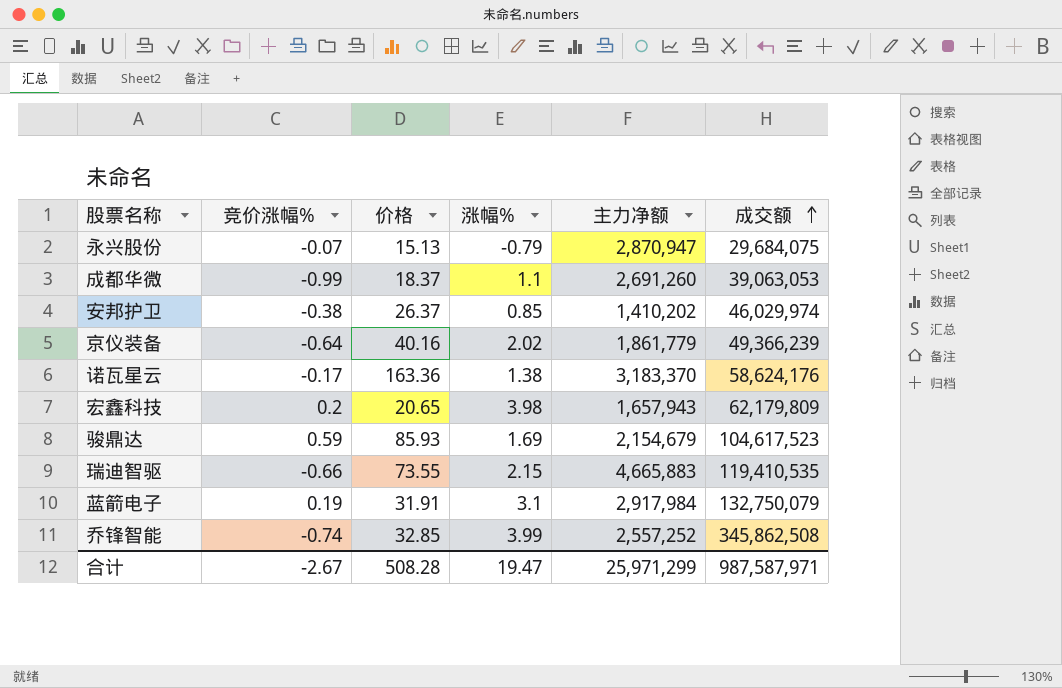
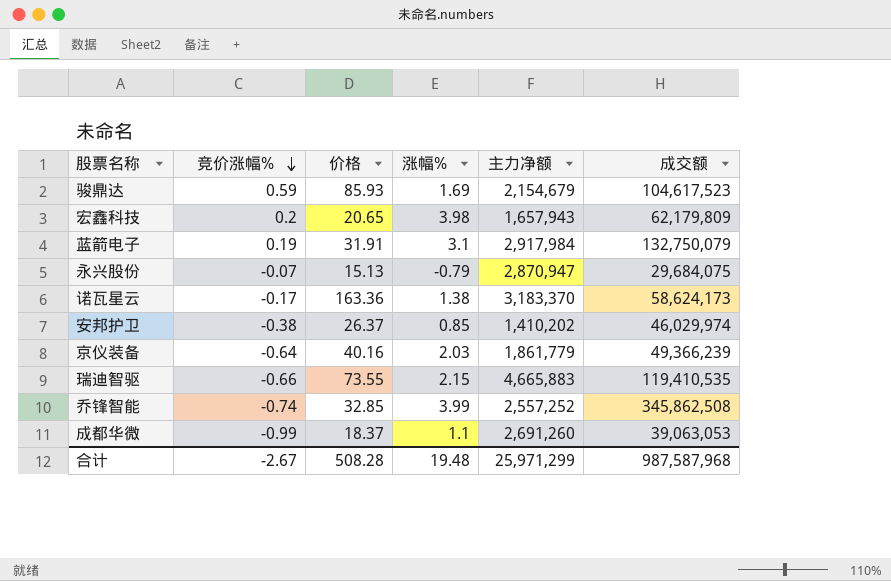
row order: 成交额 ascending -> 竞价涨幅% descending
诺瓦星云 | 成交额: 58,624,176 -> 58,624,173
京仪装备 | 涨幅%: 2.02 -> 2.03
合计 | 涨幅%: 19.47 -> 19.48
合计 | 成交额: 987,587,971 -> 987,587,968

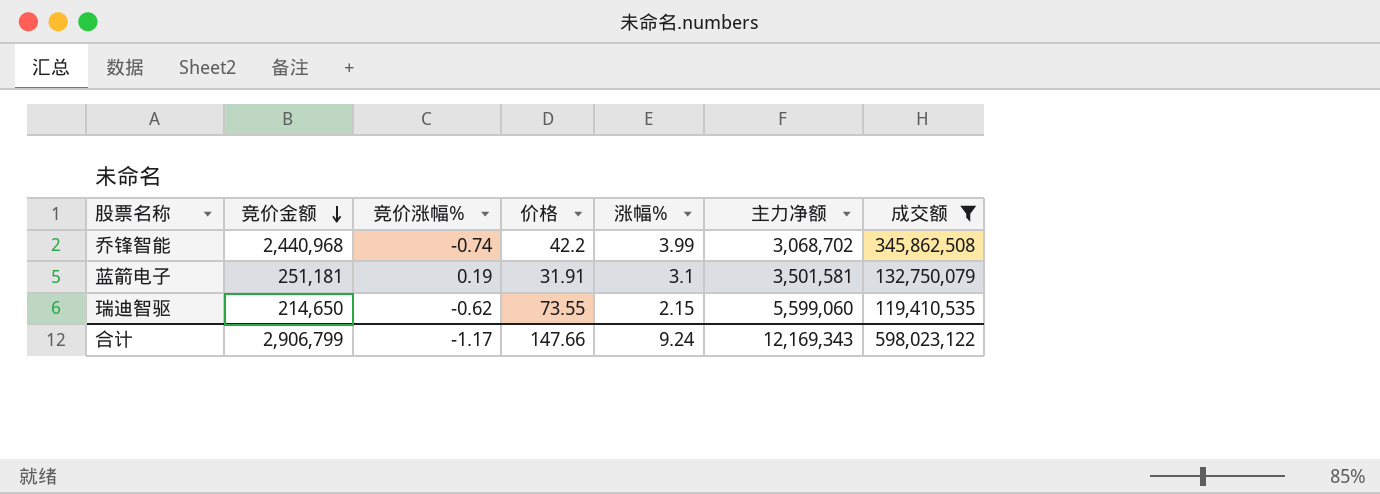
filter: none -> 成交额 >= 119,410,535
row order: 竞价涨幅% descending -> 竞价金额 descending
column 竞价金额 | position: none -> 2
乔锋智能 | 价格: 32.85 -> 42.2
乔锋智能 | 主力净额: 2,557,252 -> 3,068,702
蓝箭电子 | 主力净额: 2,917,984 -> 3,501,581
瑞迪智驱 | 竞价涨幅%: -0.66 -> -0.62
瑞迪智驱 | 主力净额: 4,665,883 -> 5,599,060
合计 | 竞价涨幅%: -2.67 -> -1.17
合计 | 价格: 508.28 -> 147.66
合计 | 涨幅%: 19.48 -> 9.24
合计 | 主力净额: 25,971,299 -> 12,169,343
合计 | 成交额: 987,587,968 -> 598,023,122

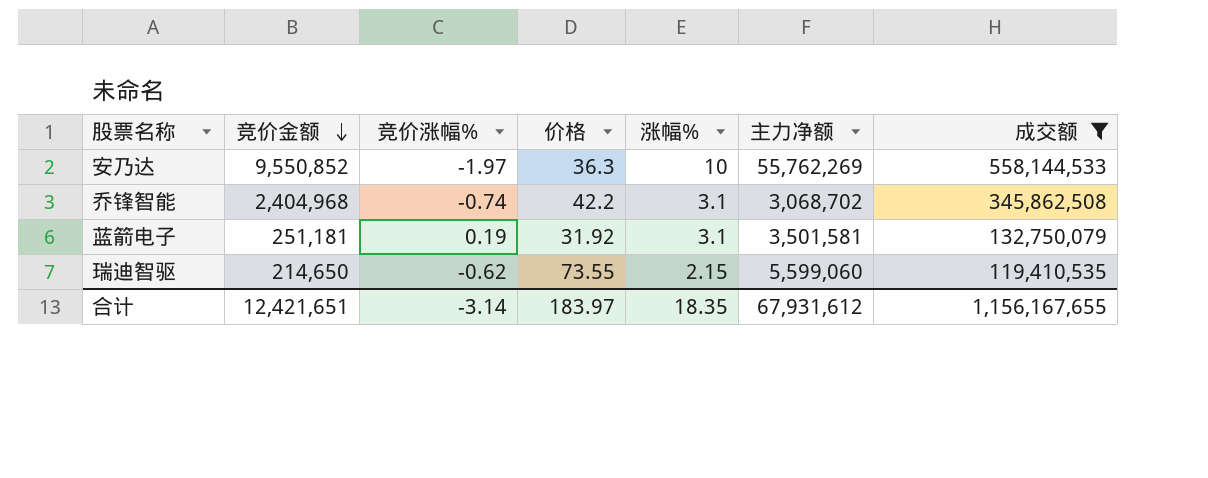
row 安乃达: none -> 9,550,852 | -1.97 | 36.3 | 10 | 55,762,269 | 558,144,533
乔锋智能 | 竞价金额: 2,440,968 -> 2,404,968
乔锋智能 | 涨幅%: 3.99 -> 3.1
蓝箭电子 | 价格: 31.91 -> 31.92
合计 | 竞价金额: 2,906,799 -> 12,421,651
合计 | 竞价涨幅%: -1.17 -> -3.14
合计 | 价格: 147.66 -> 183.97
合计 | 涨幅%: 9.24 -> 18.35
合计 | 主力净额: 12,169,343 -> 67,931,612
合计 | 成交额: 598,023,122 -> 1,156,167,655

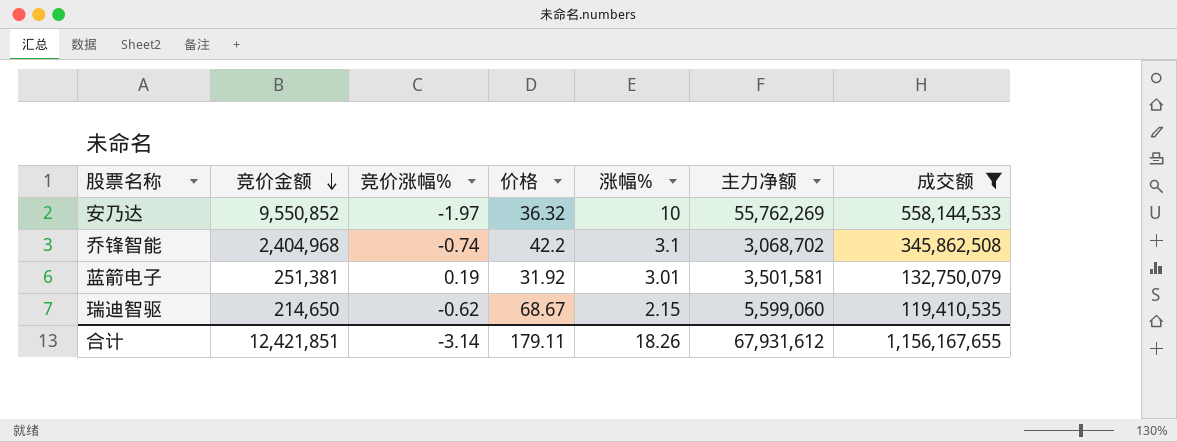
安乃达 | 价格: 36.3 -> 36.32
蓝箭电子 | 竞价金额: 251,181 -> 251,381
蓝箭电子 | 涨幅%: 3.1 -> 3.01
瑞迪智驱 | 价格: 73.55 -> 68.67
合计 | 竞价金额: 12,421,651 -> 12,421,851
合计 | 价格: 183.97 -> 179.11
合计 | 涨幅%: 18.35 -> 18.26

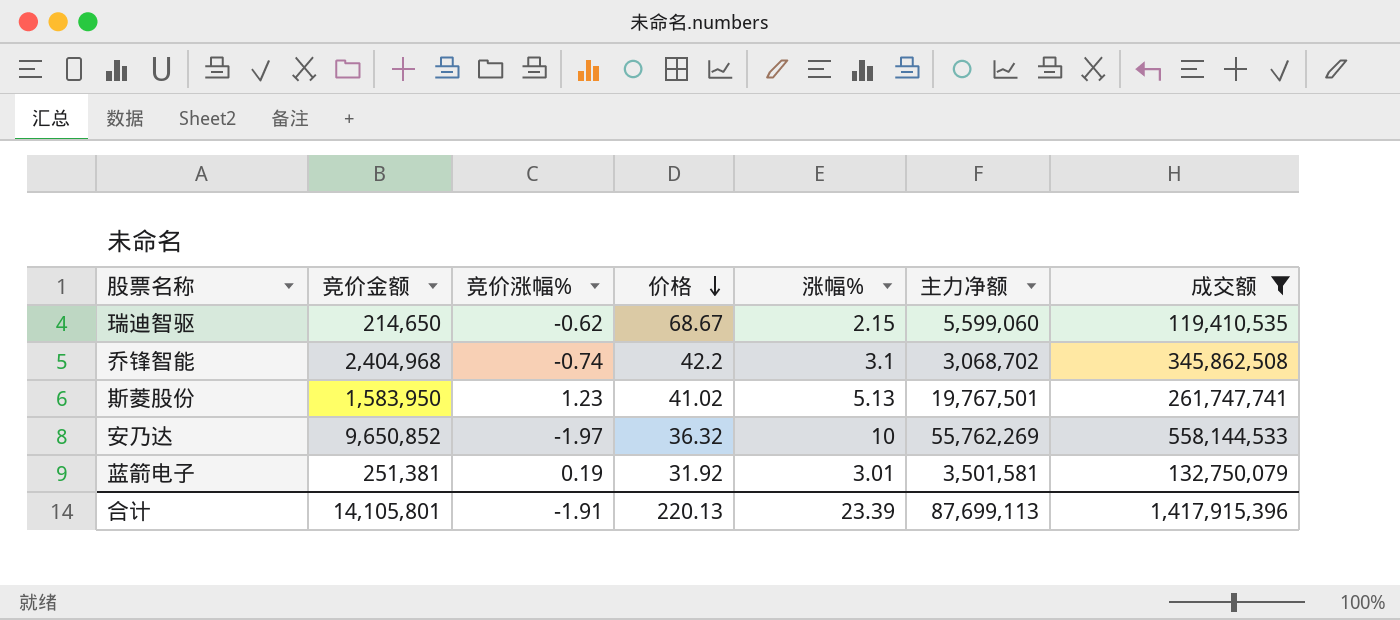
row order: 竞价金额 descending -> 价格 descending
row 斯菱股份: none -> 1,583,950 | 1.23 | 41.02 | 5.13 | 19,767,501 | 261,747,741
安乃达 | 竞价金额: 9,550,852 -> 9,650,852
合计 | 竞价金额: 12,421,851 -> 14,105,801
合计 | 竞价涨幅%: -3.14 -> -1.91
合计 | 价格: 179.11 -> 220.13
合计 | 涨幅%: 18.26 -> 23.39
合计 | 主力净额: 67,931,612 -> 87,699,113
合计 | 成交额: 1,156,167,655 -> 1,417,915,396

